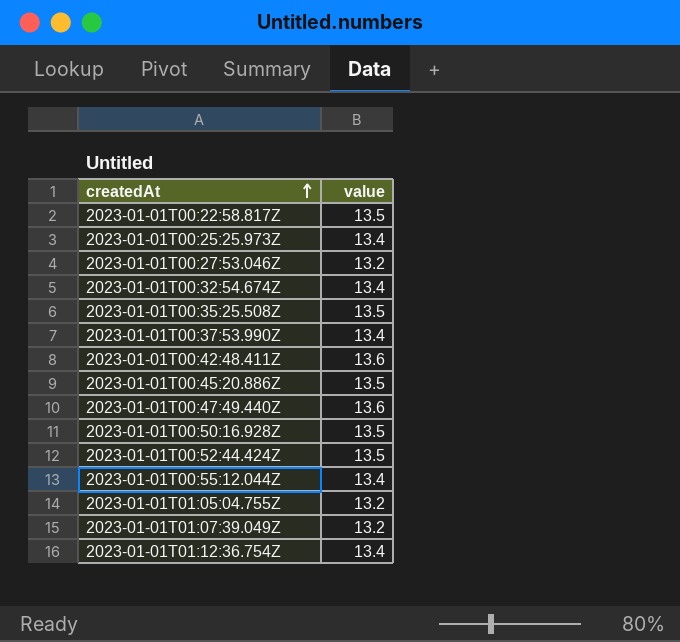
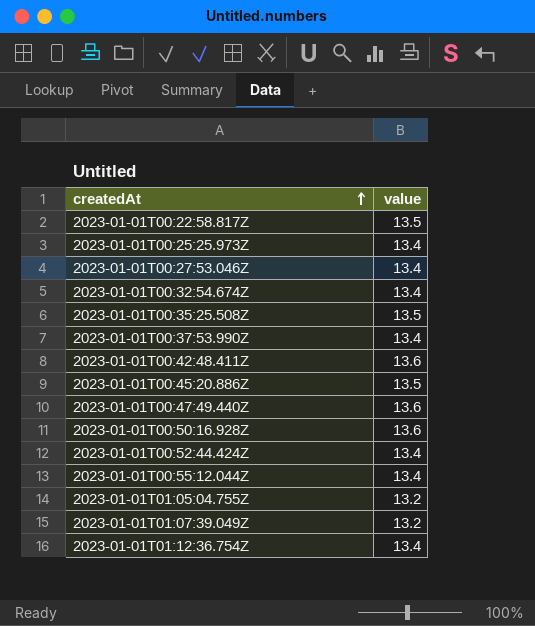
2023-01-01T00:27:53.046Z | value: 13.2 -> 13.4
2023-01-01T00:50:16.928Z | value: 13.5 -> 13.6
2023-01-01T00:52:44.424Z | value: 13.5 -> 13.4

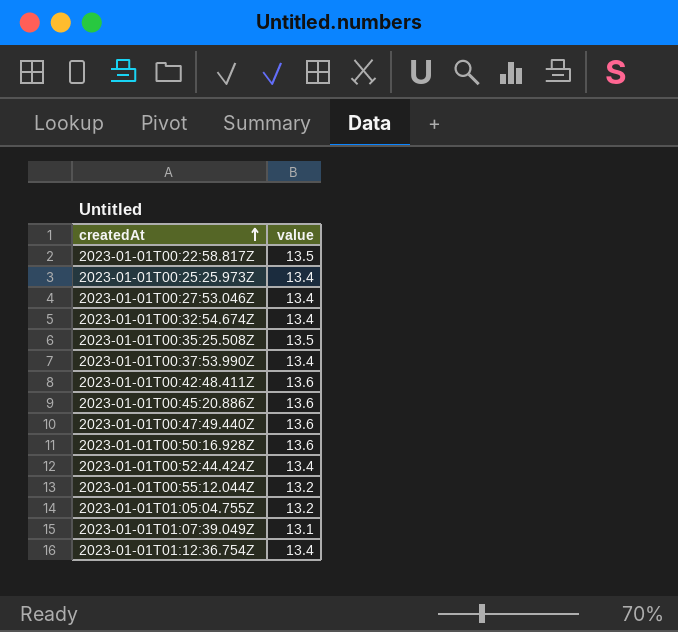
2023-01-01T00:45:20.886Z | value: 13.5 -> 13.6
2023-01-01T00:55:12.044Z | value: 13.4 -> 13.2
2023-01-01T01:07:39.049Z | value: 13.2 -> 13.1

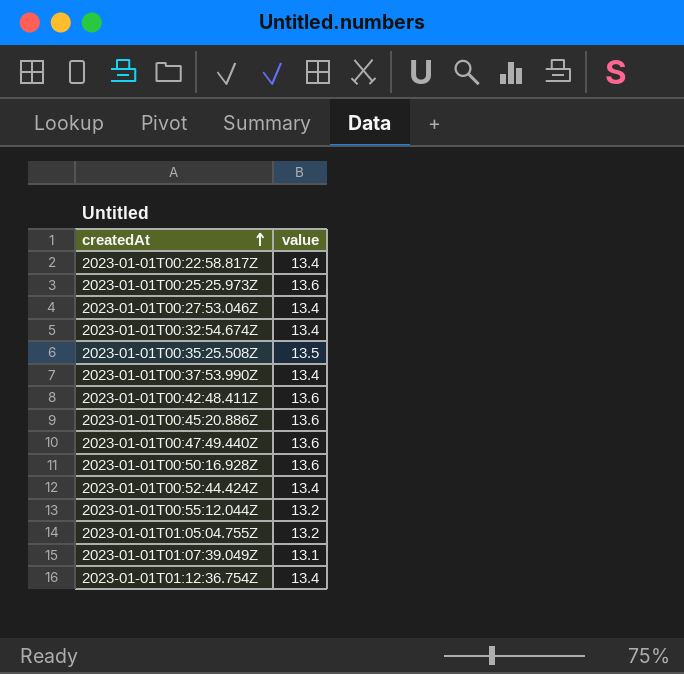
2023-01-01T00:22:58.817Z | value: 13.5 -> 13.4
2023-01-01T00:25:25.973Z | value: 13.4 -> 13.6

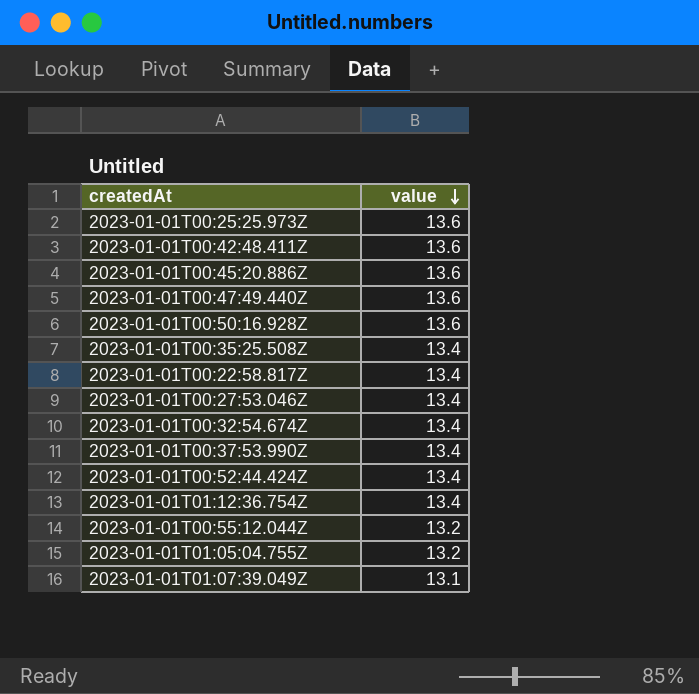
row order: createdAt ascending -> value descending
2023-01-01T00:35:25.508Z | value: 13.5 -> 13.4

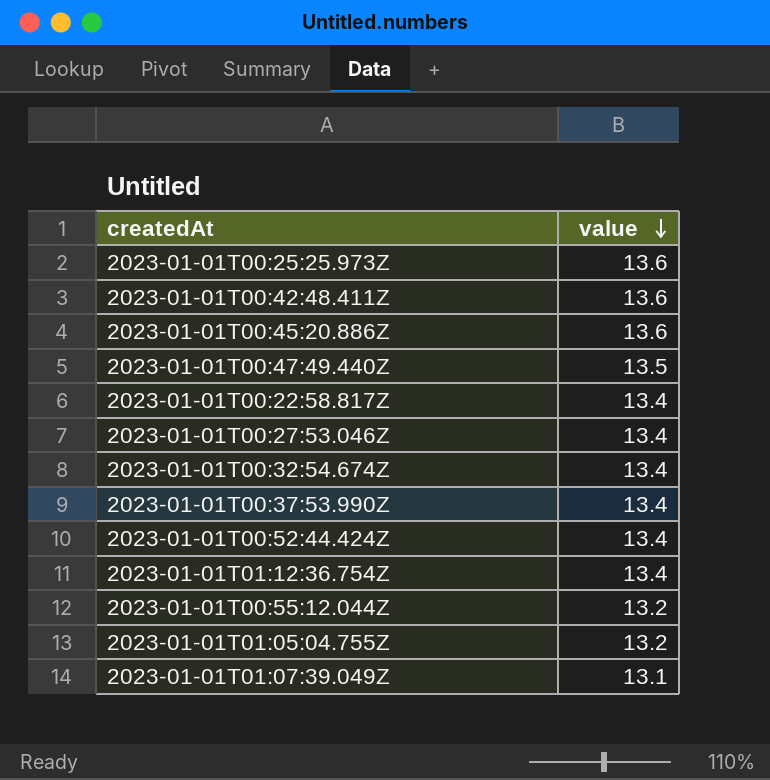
row 2023-01-01T00:50:16.928Z: 13.6 -> none
row 2023-01-01T00:35:25.508Z: 13.4 -> none
2023-01-01T00:47:49.440Z | value: 13.6 -> 13.5

